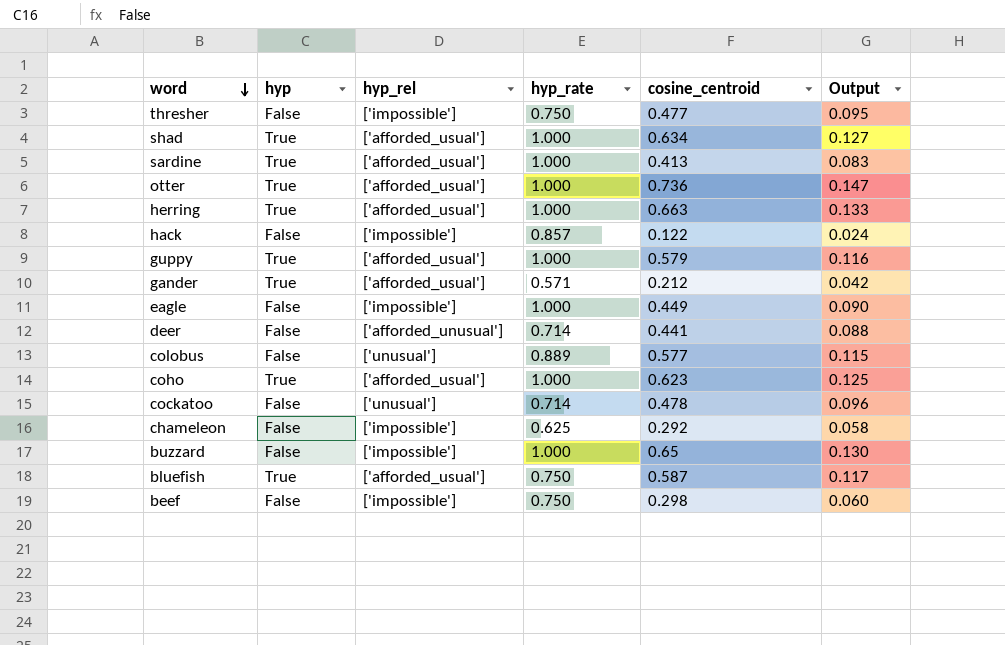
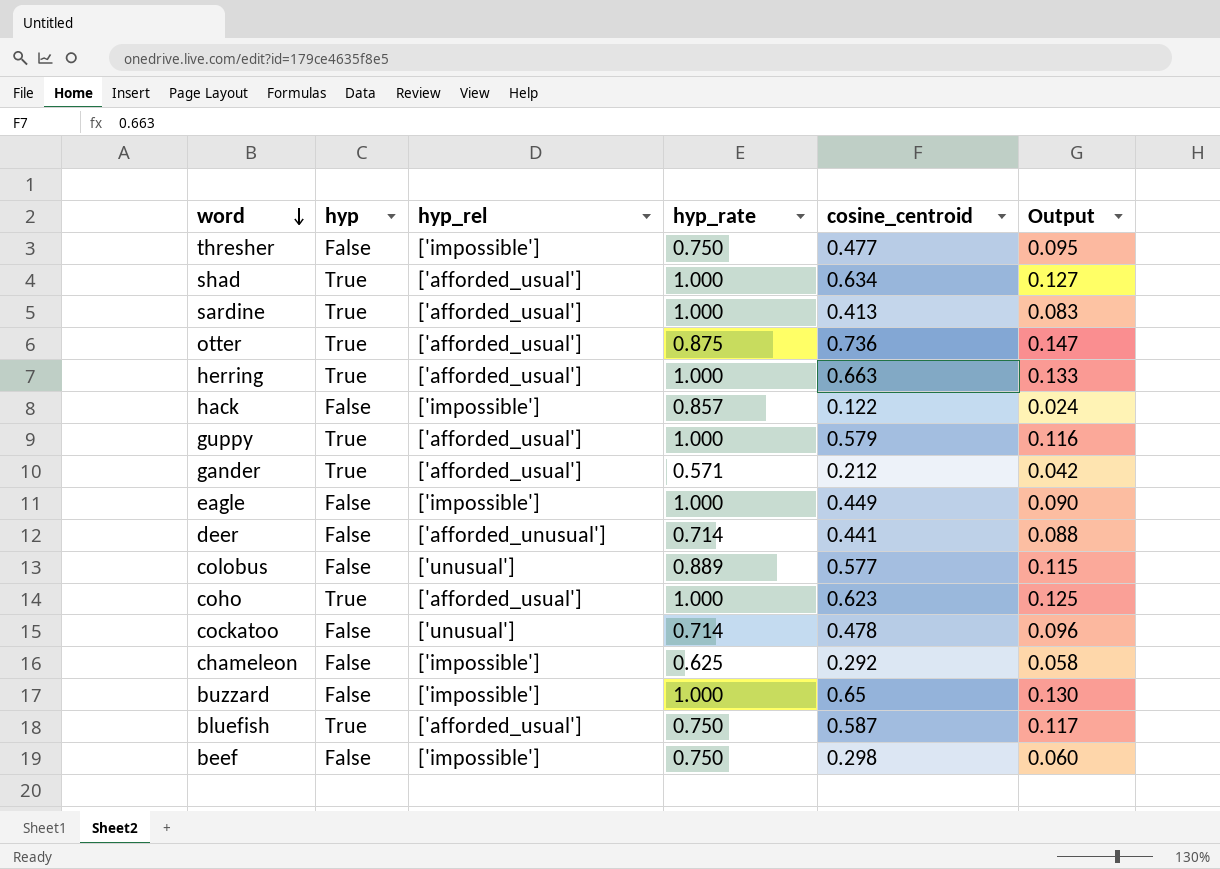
otter | hyp_rate: 1.000 -> 0.875

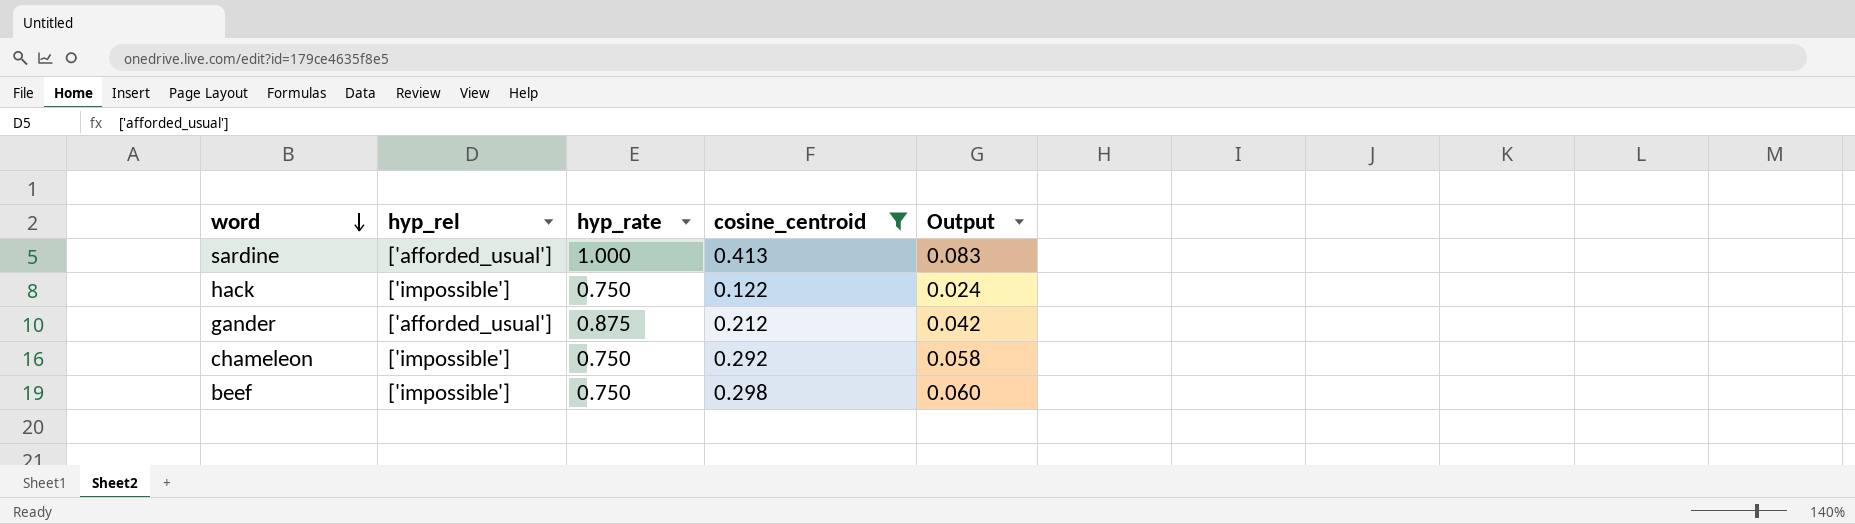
filter: none -> cosine_centroid <= 0.413
column hyp | position: 2 -> none
hack | hyp_rate: 0.857 -> 0.750
gander | hyp_rate: 0.571 -> 0.875
chameleon | hyp_rate: 0.625 -> 0.750

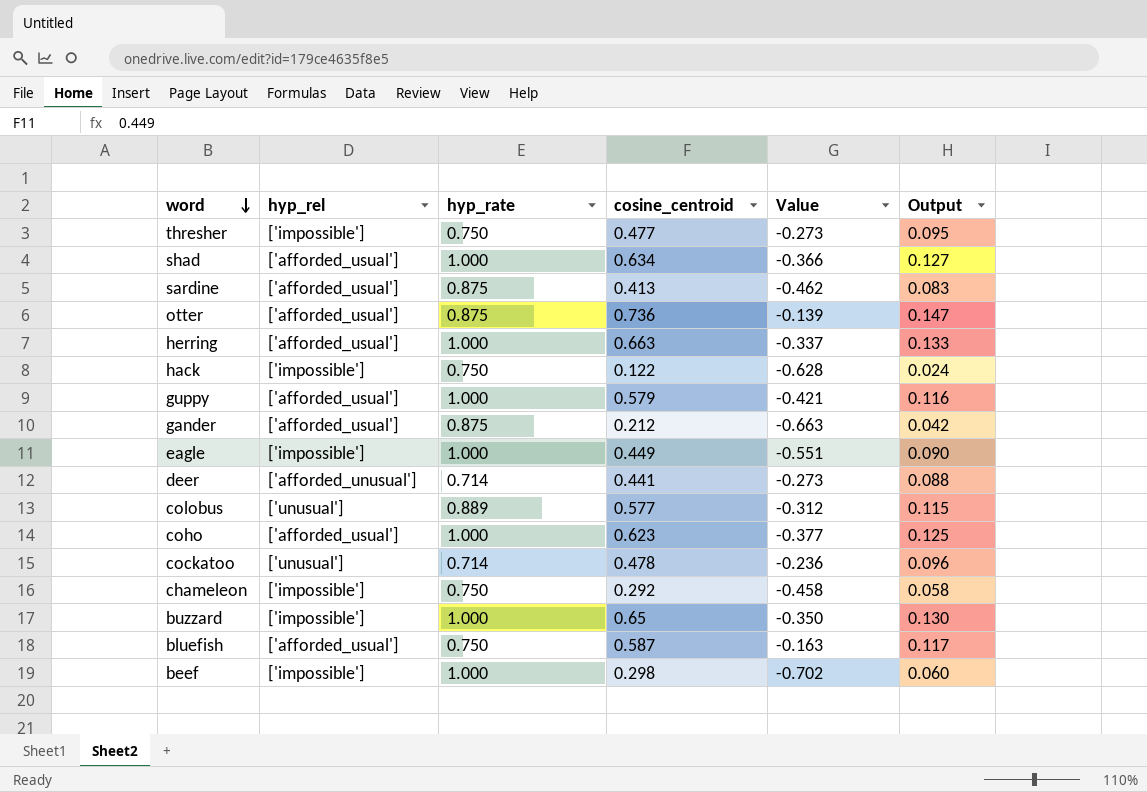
filter: cosine_centroid <= 0.413 -> none
column Value | formula: none -> [cosine_centroid] - [hyp_rate]
sardine | hyp_rate: 1.000 -> 0.875
beef | hyp_rate: 0.750 -> 1.000

